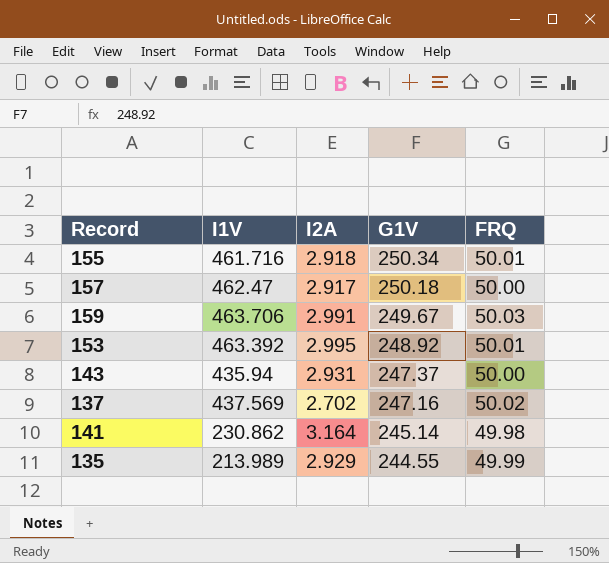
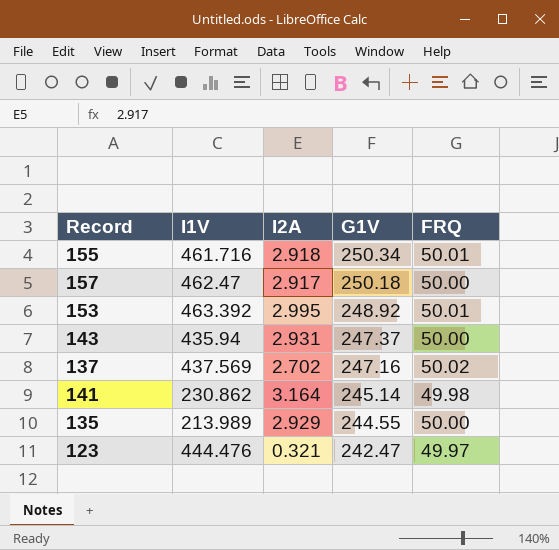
row 159: 463.706 | 2.991 | 249.67 | 50.03 -> none
135 | FRQ: 49.99 -> 50.00
row 123: none -> 444.476 | 0.321 | 242.47 | 49.97

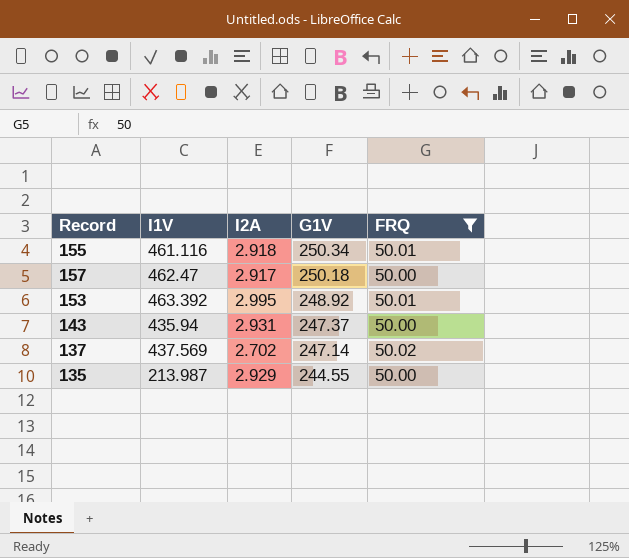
filter: none -> FRQ >= 50.00
155 | I1V: 461.716 -> 461.116
137 | G1V: 247.16 -> 247.14
135 | I1V: 213.989 -> 213.987

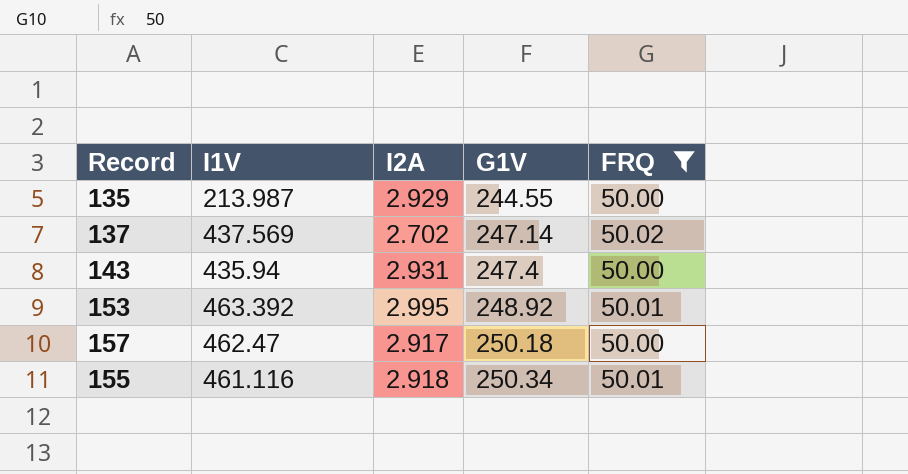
row order: G1V descending -> G1V ascending
143 | G1V: 247.37 -> 247.4

